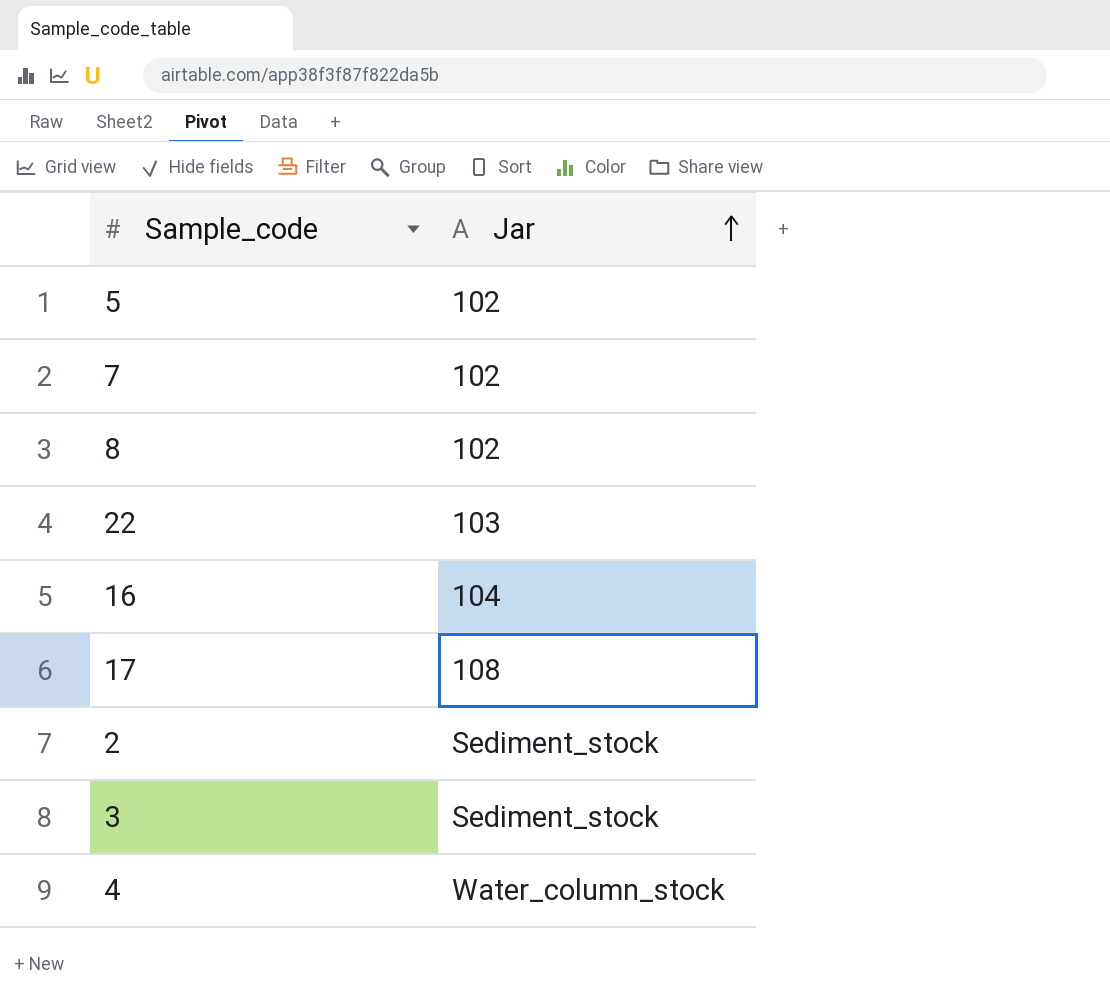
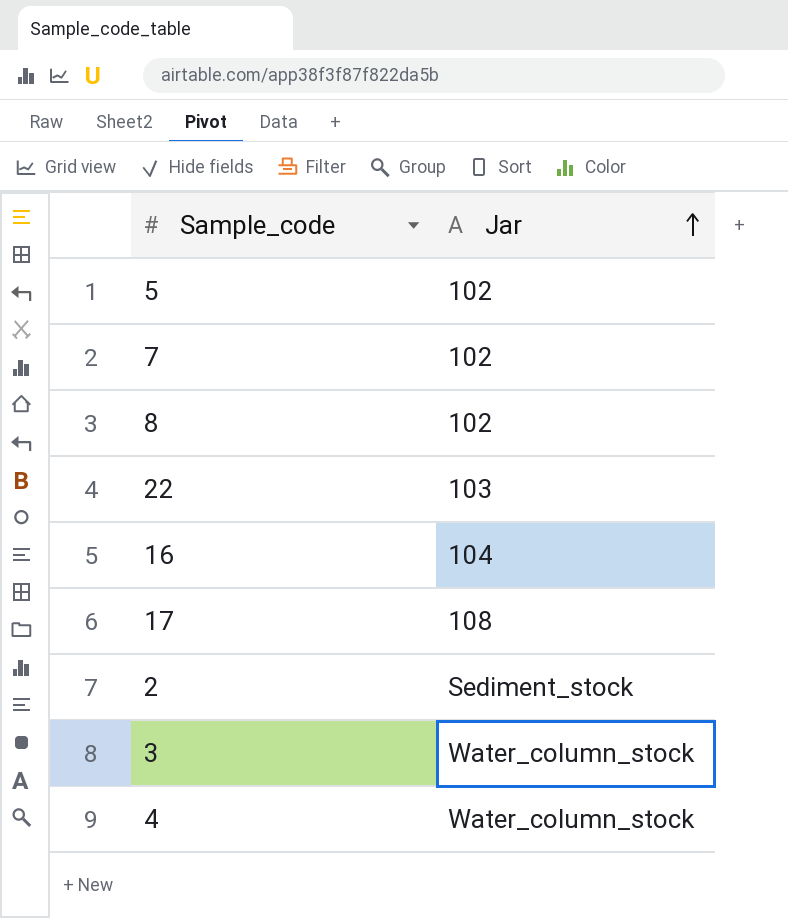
3 | Jar: Sediment_stock -> Water_column_stock

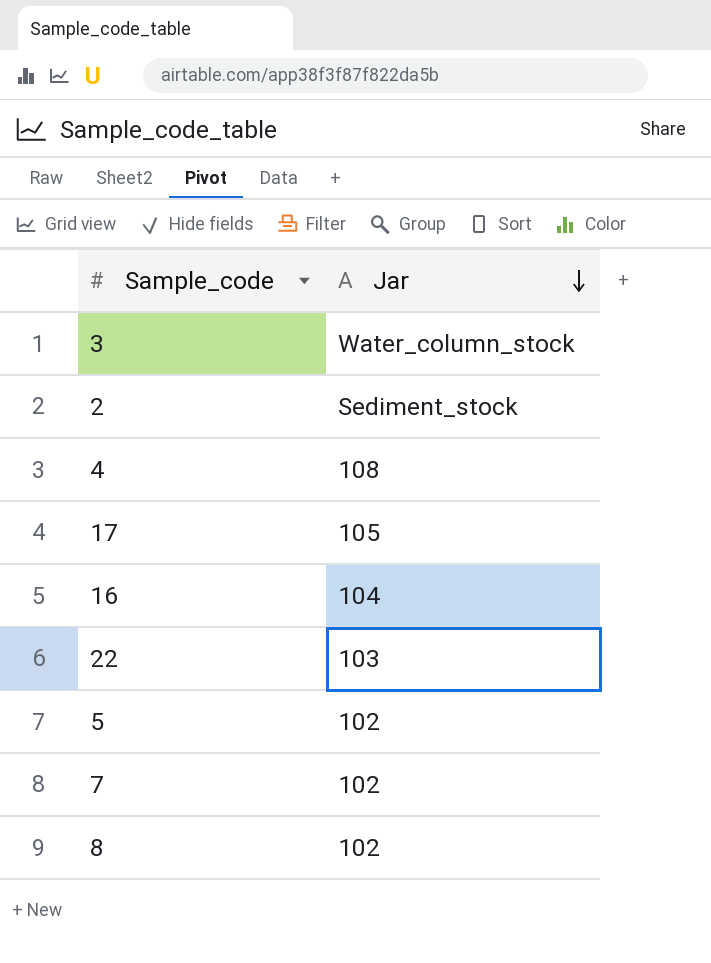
row order: Jar ascending -> Jar descending
4 | Jar: Water_column_stock -> 108
17 | Jar: 108 -> 105

